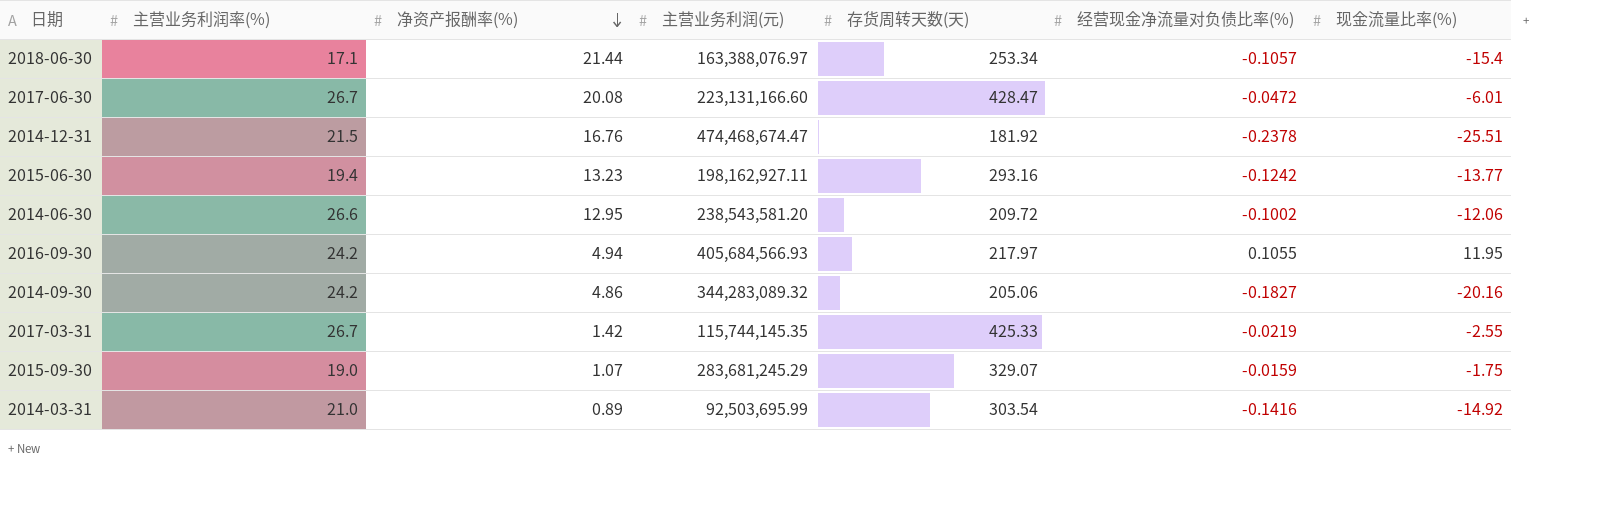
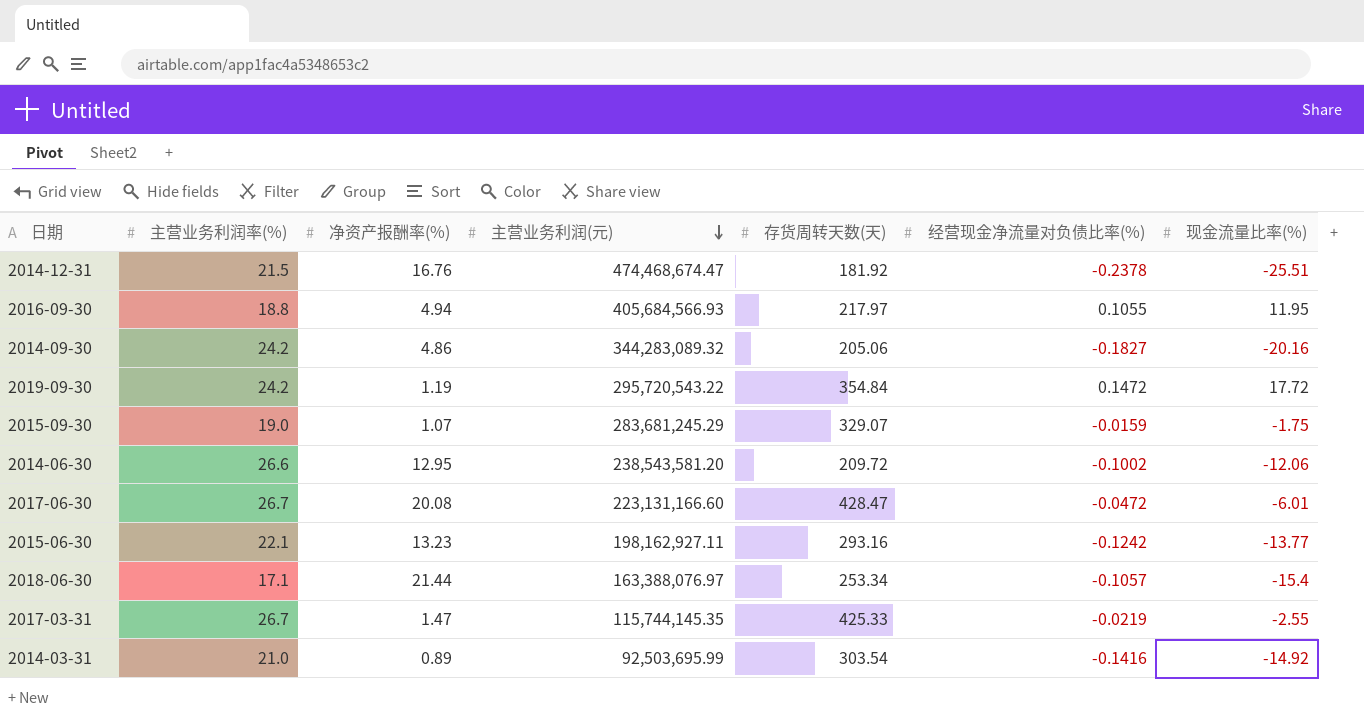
row order: 净资产报酬率(%) descending -> 主营业务利润(元) descending
2016-09-30 | 主营业务利润率(%): 24.2 -> 18.8
row 2019-09-30: none -> 24.2 | 1.19 | 295,720,543.22 | 354.84 | 0.1472 | 17.72
2015-06-30 | 主营业务利润率(%): 19.4 -> 22.1
2017-03-31 | 净资产报酬率(%): 1.42 -> 1.47

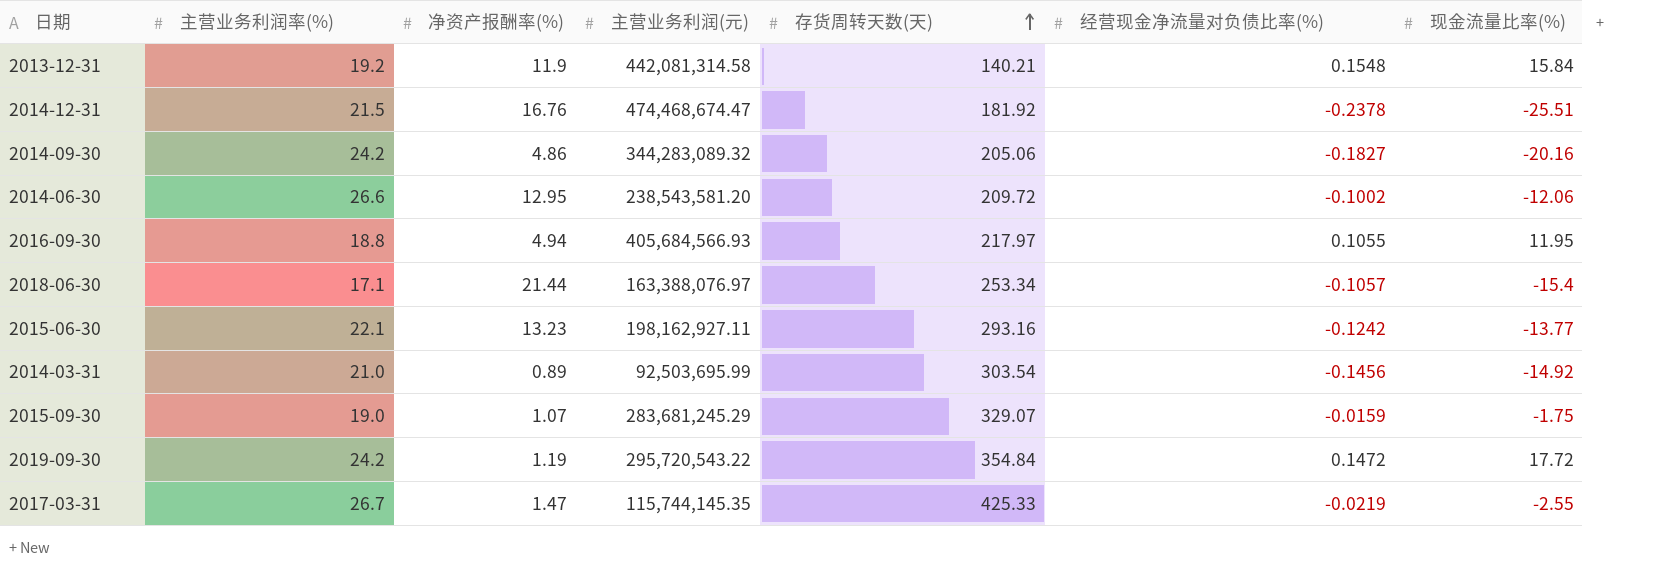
row order: 主营业务利润(元) descending -> 存货周转天数(天) ascending
row 2017-06-30: 26.7 | 20.08 | 223,131,166.60 | 428.47 | -0.0472 | -6.01 -> none
row 2013-12-31: none -> 19.2 | 11.9 | 442,081,314.58 | 140.21 | 0.1548 | 15.84
2014-03-31 | 经营现金净流量对负债比率(%): -0.1416 -> -0.1456

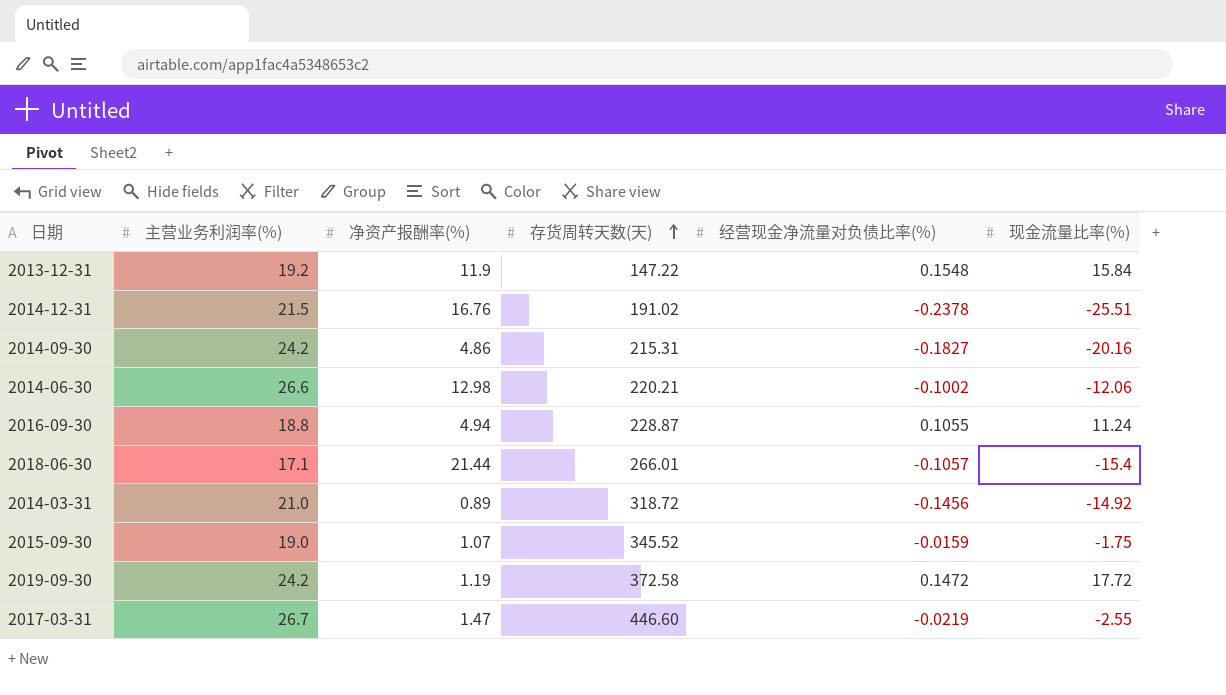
column 主营业务利润(元) | position: 4 -> none
row 2015-06-30: 22.1 | 13.23 | 198,162,927.11 | 293.16 | -0.1242 | -13.77 -> none
2013-12-31 | 存货周转天数(天): 140.21 -> 147.22
2014-12-31 | 存货周转天数(天): 181.92 -> 191.02
2014-09-30 | 存货周转天数(天): 205.06 -> 215.31
2014-06-30 | 净资产报酬率(%): 12.95 -> 12.98
2014-06-30 | 存货周转天数(天): 209.72 -> 220.21
2016-09-30 | 存货周转天数(天): 217.97 -> 228.87
2016-09-30 | 现金流量比率(%): 11.95 -> 11.24
2018-06-30 | 存货周转天数(天): 253.34 -> 266.01
2014-03-31 | 存货周转天数(天): 303.54 -> 318.72
2015-09-30 | 存货周转天数(天): 329.07 -> 345.52
2019-09-30 | 存货周转天数(天): 354.84 -> 372.58
2017-03-31 | 存货周转天数(天): 425.33 -> 446.60

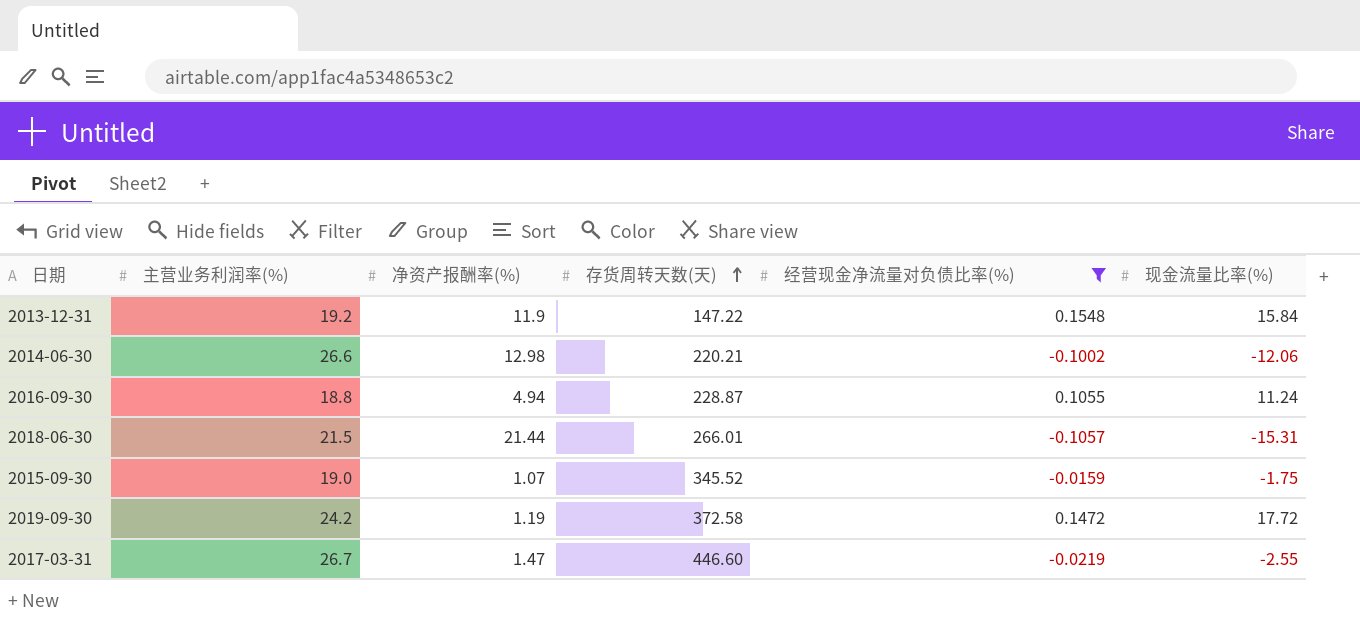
filter: none -> 经营现金净流量对负债比率(%) >= -0.1057
2018-06-30 | 主营业务利润率(%): 17.1 -> 21.5
2018-06-30 | 现金流量比率(%): -15.4 -> -15.31

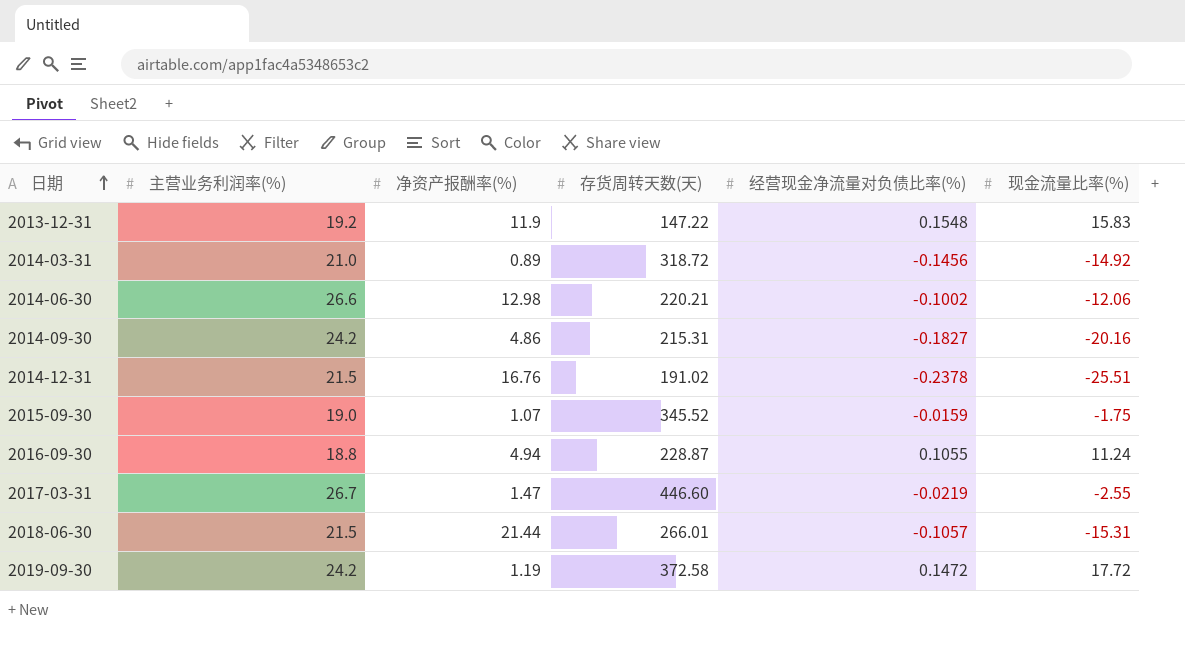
filter: 经营现金净流量对负债比率(%) >= -0.1057 -> none
row order: 存货周转天数(天) ascending -> 日期 ascending
2013-12-31 | 现金流量比率(%): 15.84 -> 15.83

